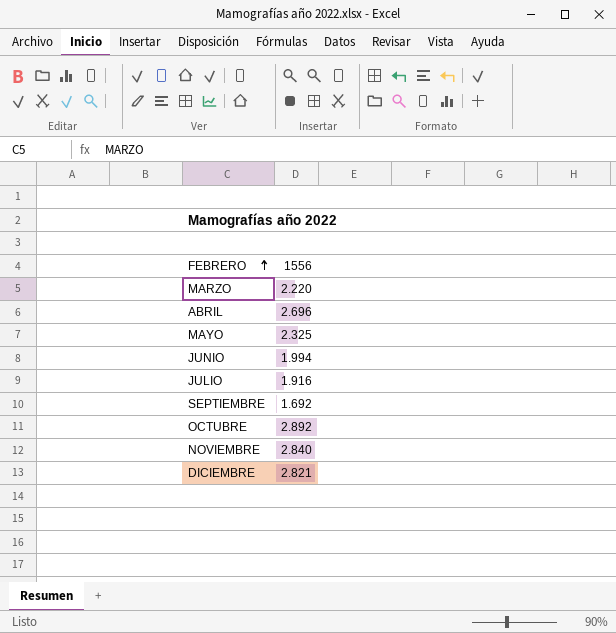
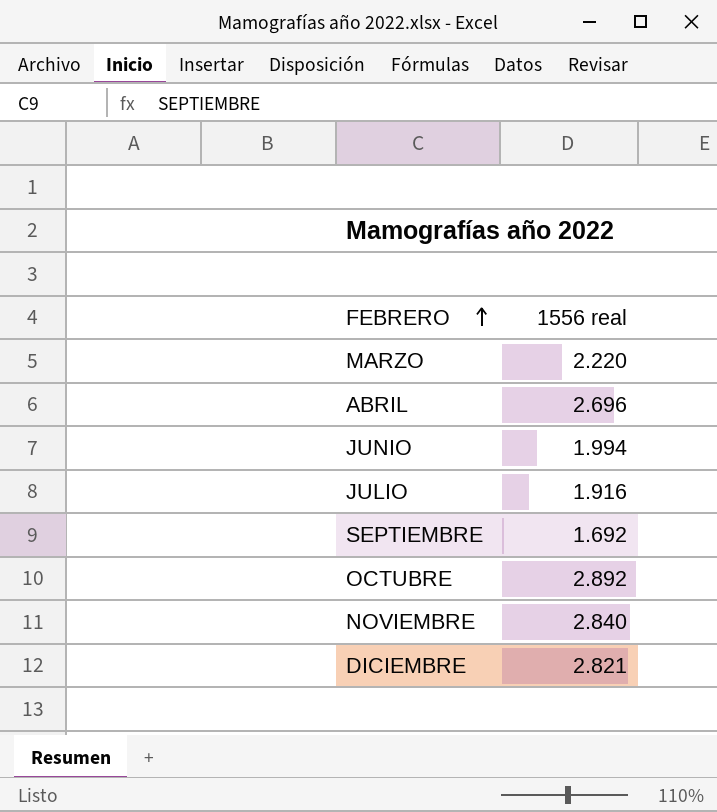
column name: 1556 -> 1556 real
row MAYO: 2.325 -> none

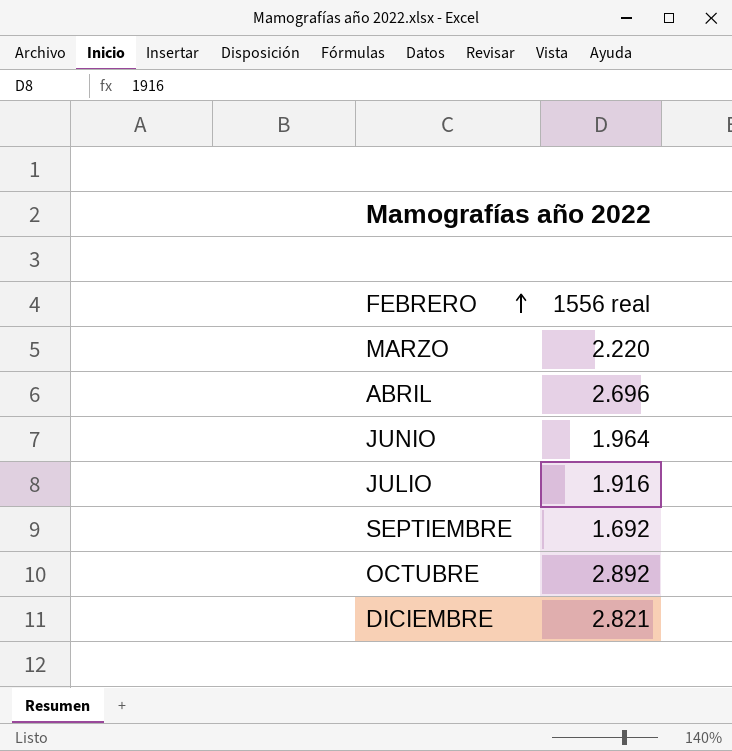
row NOVIEMBRE: 2.840 -> none
JUNIO | 1556 real: 1.994 -> 1.964

